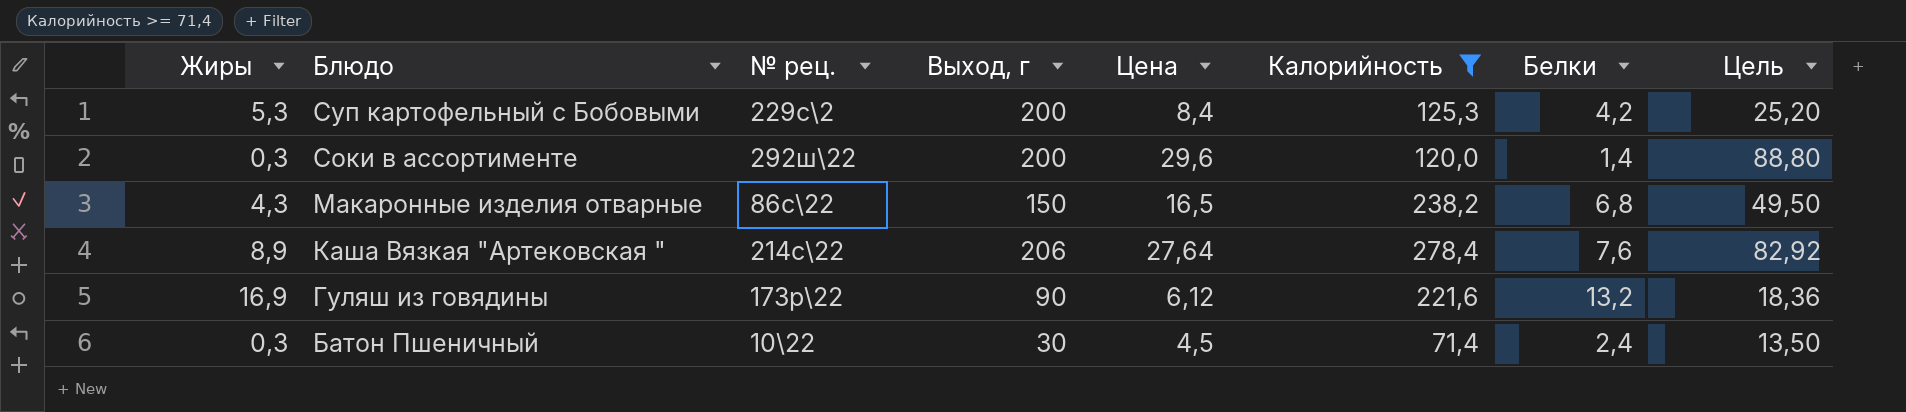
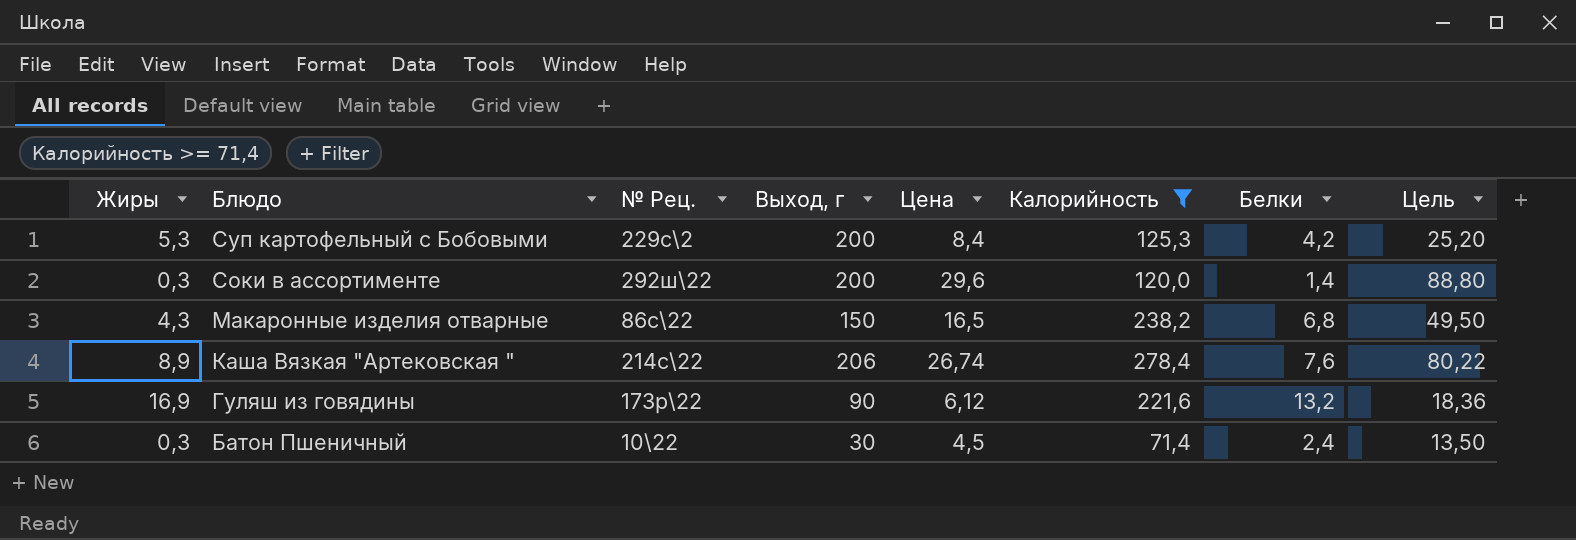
column name: № рец. -> № Рец.
Каша Вязкая "Артековская " | Цена: 27,64 -> 26,74
Каша Вязкая "Артековская " | Цель: 82,92 -> 80,22

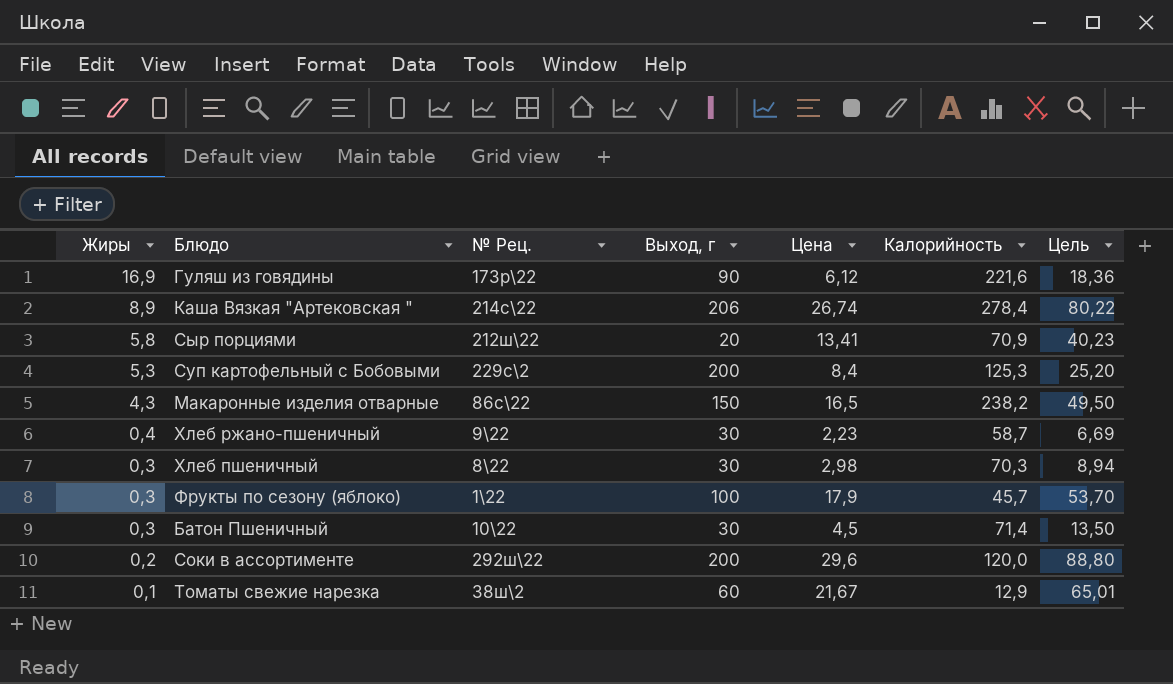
filter: Калорийность >= 71,4 -> none
row order: Блюдо descending -> Жиры descending
column Белки | position: 7 -> none
Соки в ассортименте | Жиры: 0,3 -> 0,2

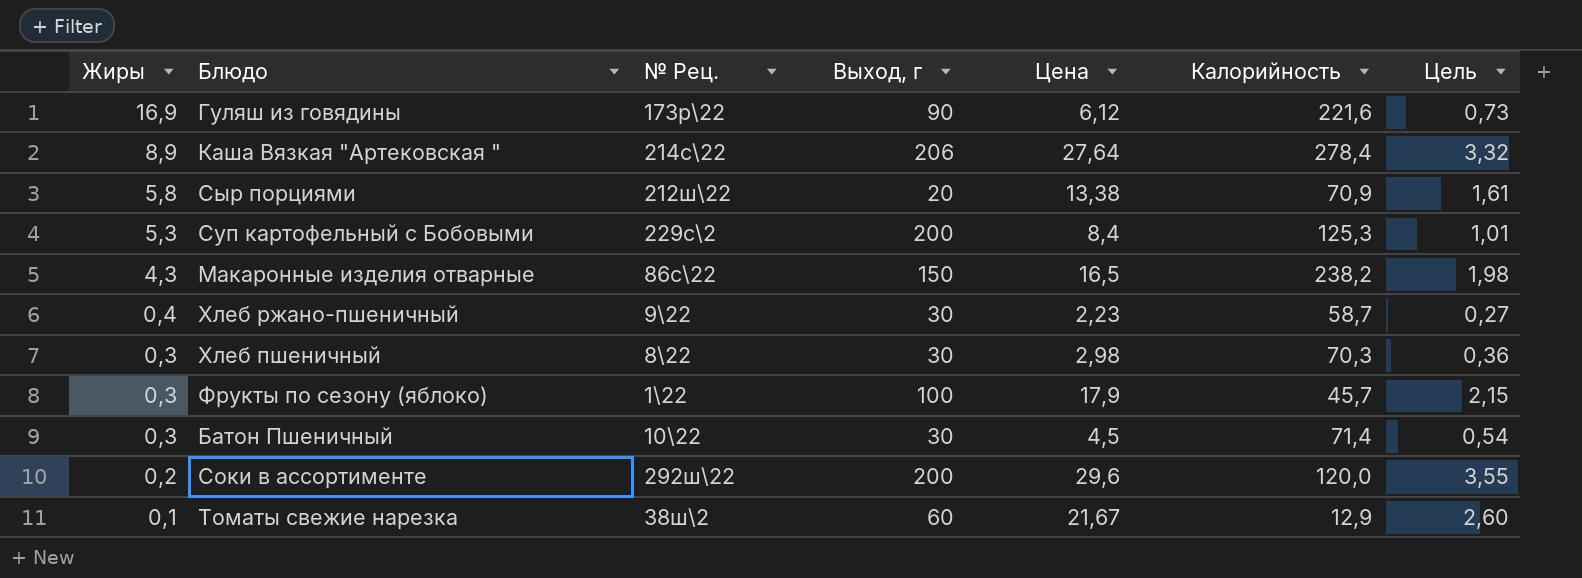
column Цель | formula: [Цена] * 3 -> [Цена] * 0,12
Каша Вязкая "Артековская " | Цена: 26,74 -> 27,64
Сыр порциями | Цена: 13,41 -> 13,38

